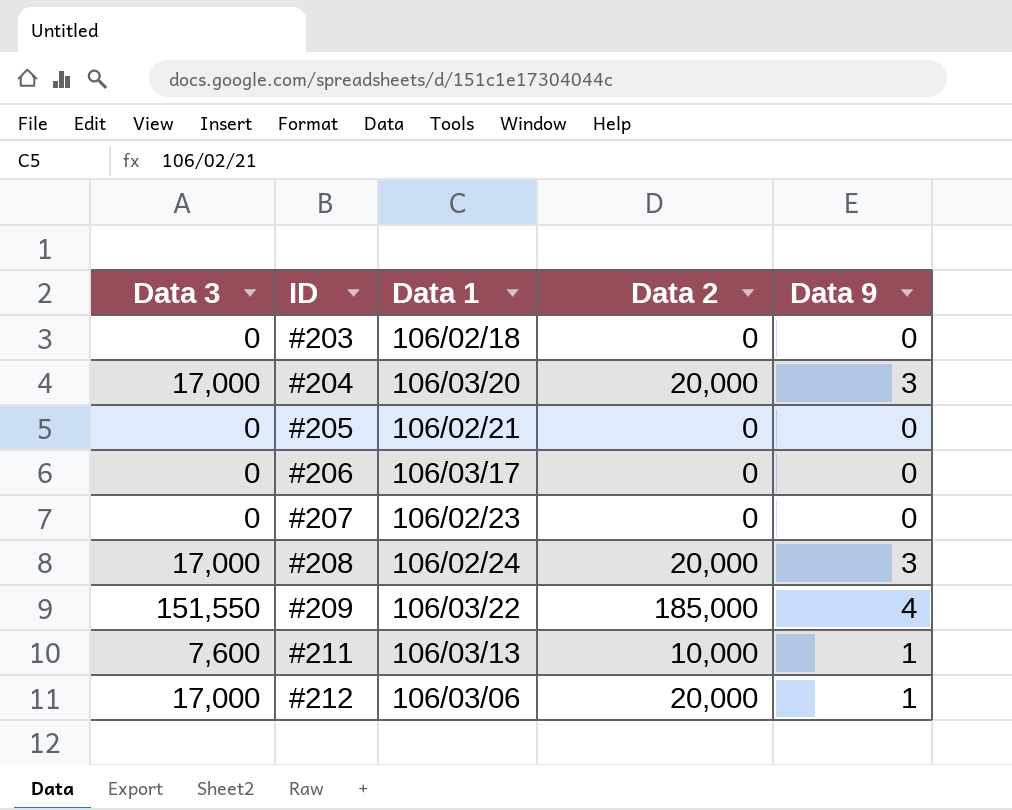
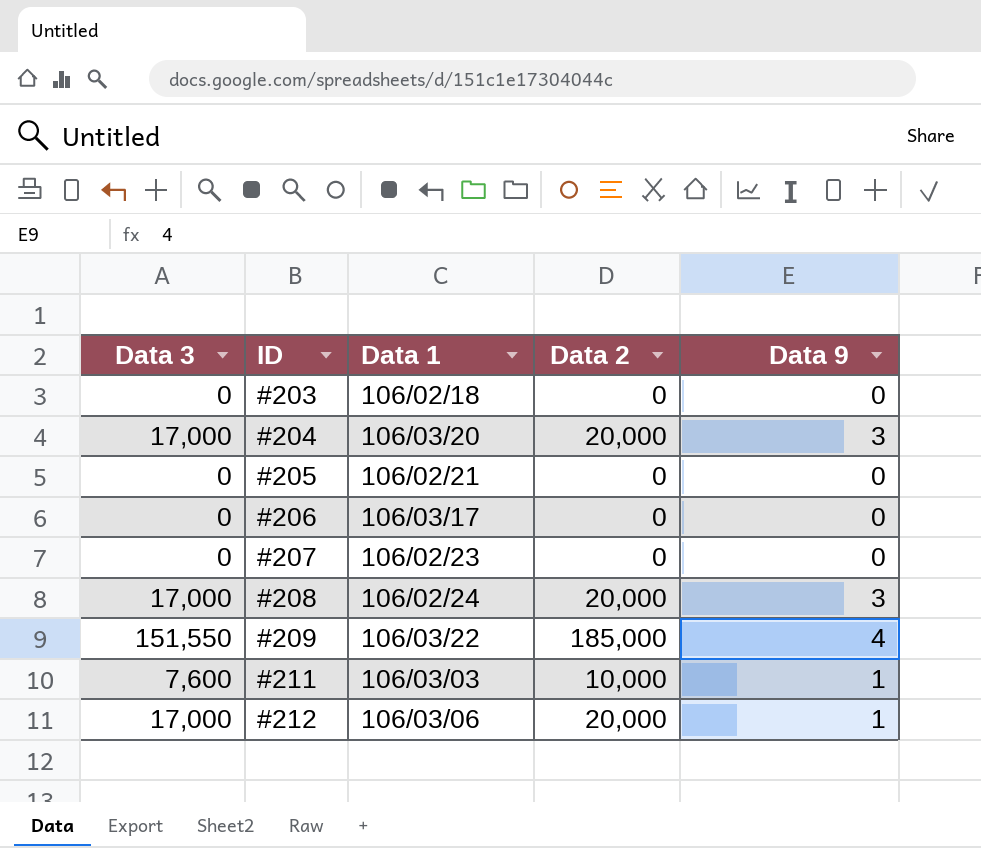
#211 | Data 1: 106/03/13 -> 106/03/03

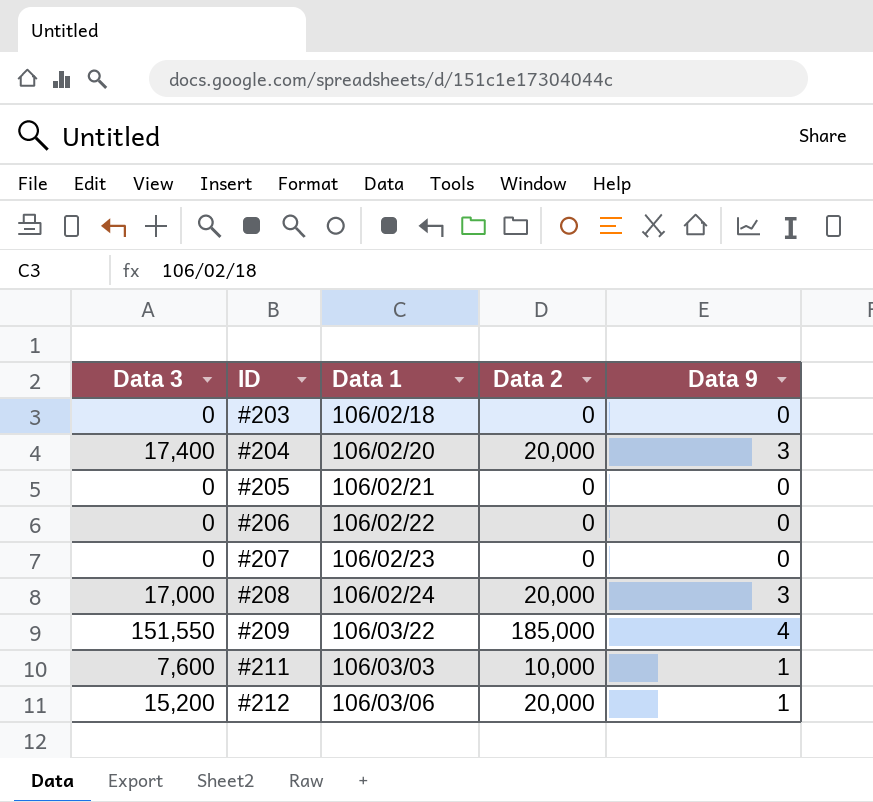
#204 | Data 3: 17,000 -> 17,400
#204 | Data 1: 106/03/20 -> 106/02/20
#206 | Data 1: 106/03/17 -> 106/02/22
#212 | Data 3: 17,000 -> 15,200

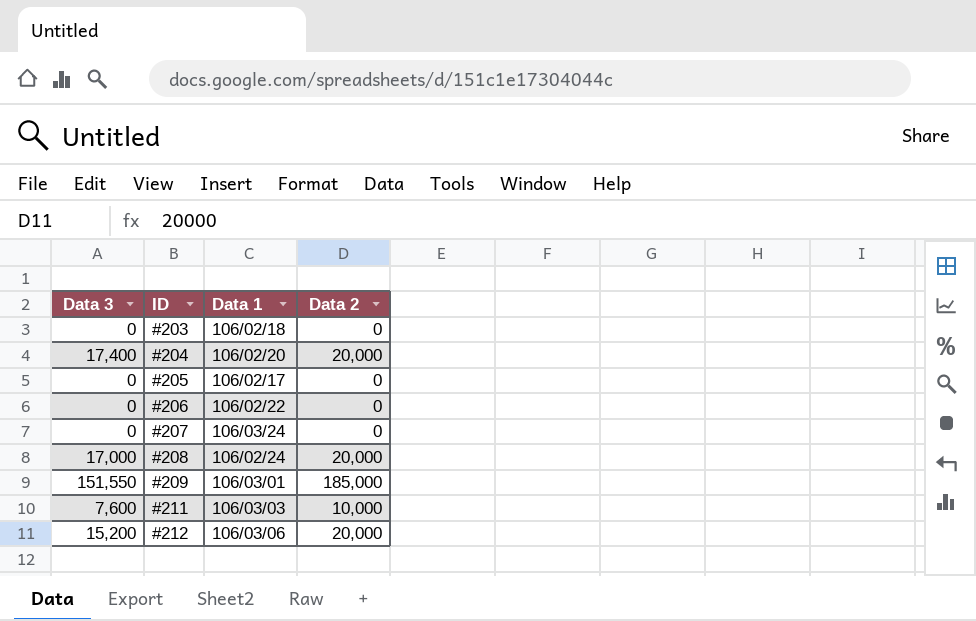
column Data 9 | position: 5 -> none
#205 | Data 1: 106/02/21 -> 106/02/17
#207 | Data 1: 106/02/23 -> 106/03/24
#209 | Data 1: 106/03/22 -> 106/03/01

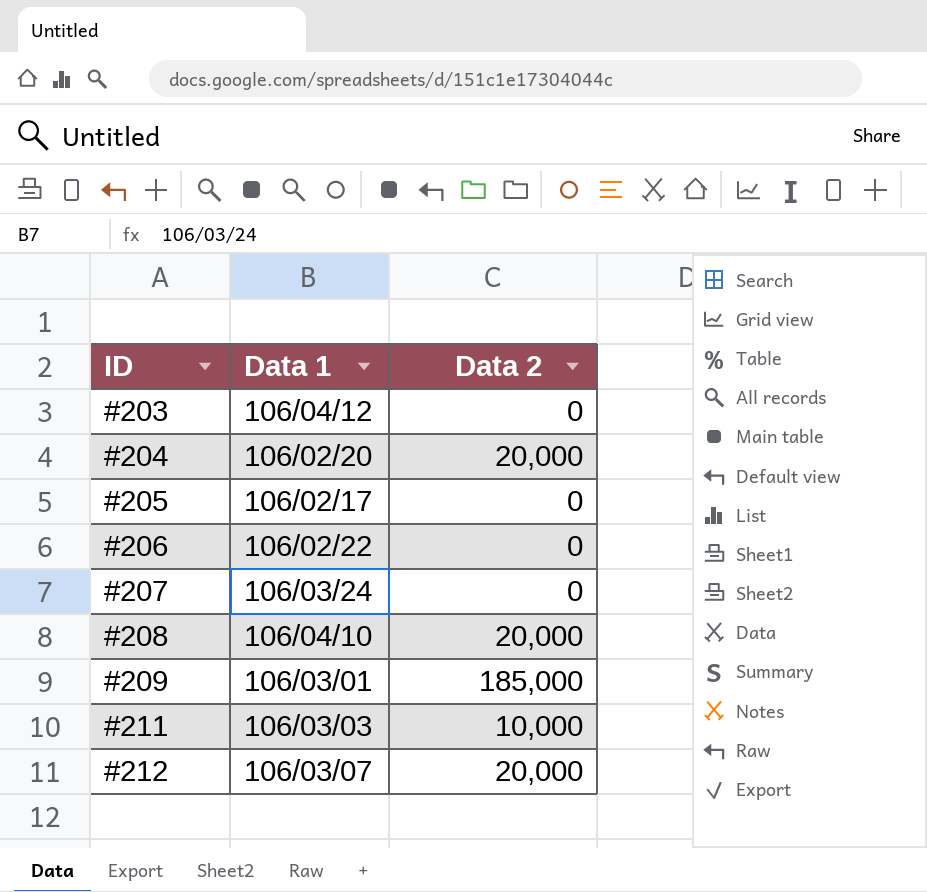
column Data 3 | position: 1 -> none
#203 | Data 1: 106/02/18 -> 106/04/12
#208 | Data 1: 106/02/24 -> 106/04/10
#212 | Data 1: 106/03/06 -> 106/03/07

